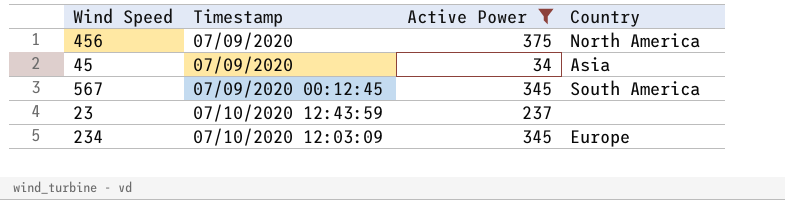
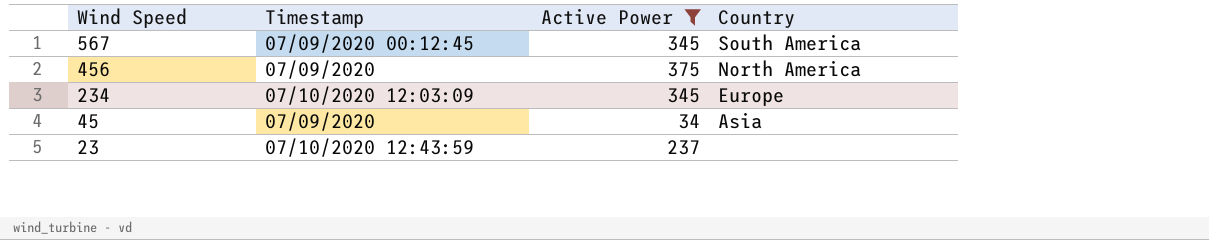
row order: none -> Wind Speed descending

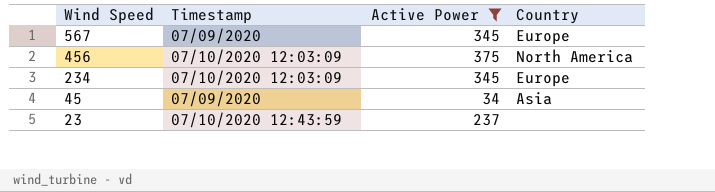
567 | Timestamp: 07/09/2020 00:12:45 -> 07/09/2020
567 | Country: South America -> Europe
456 | Timestamp: 07/09/2020 -> 07/10/2020 12:03:09

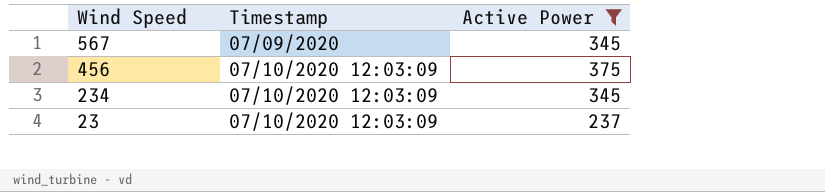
column Country | position: 4 -> none
row 45: 07/09/2020 | 34 | Asia -> none
23 | Timestamp: 07/10/2020 12:43:59 -> 07/10/2020 12:03:09

